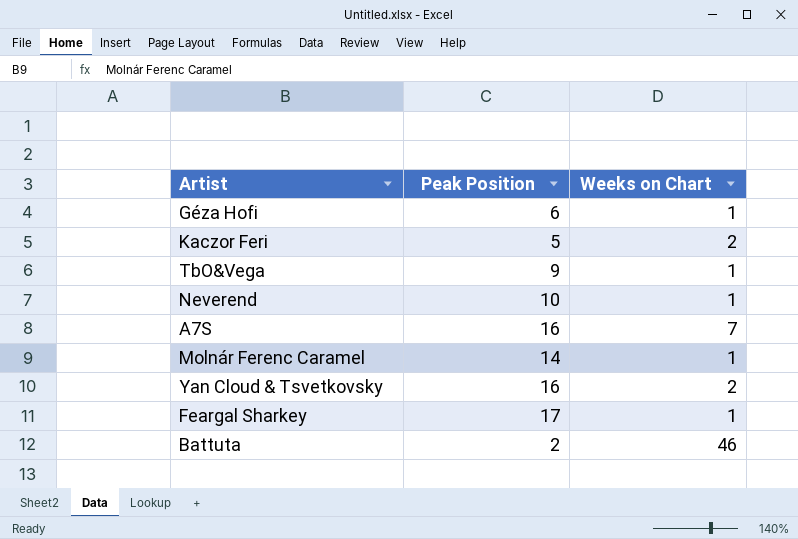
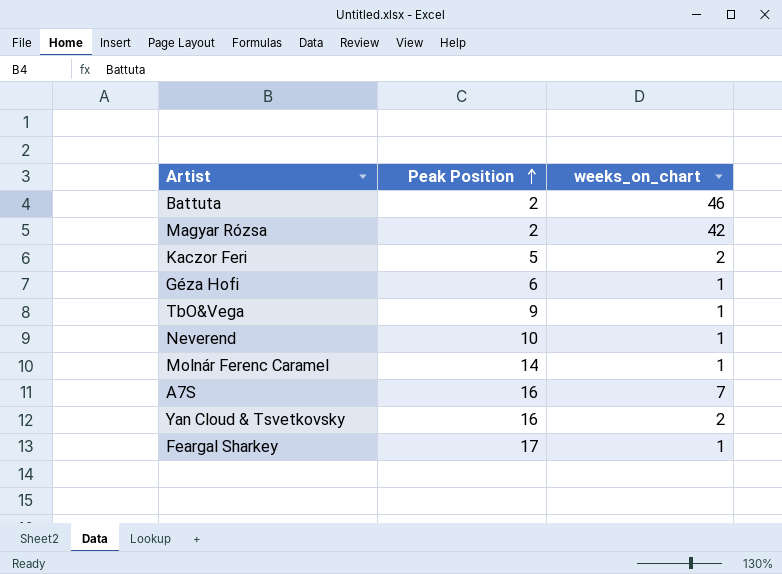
row order: none -> Peak Position ascending
column name: Weeks on Chart -> weeks_on_chart
row Magyar Rózsa: none -> 2 | 42

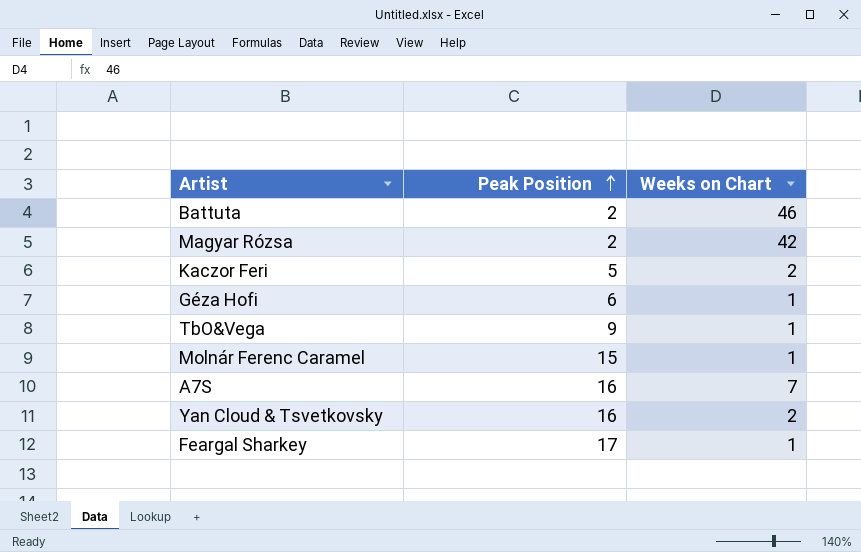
column name: weeks_on_chart -> Weeks on Chart
row Neverend: 10 | 1 -> none
Molnár Ferenc Caramel | Peak Position: 14 -> 15

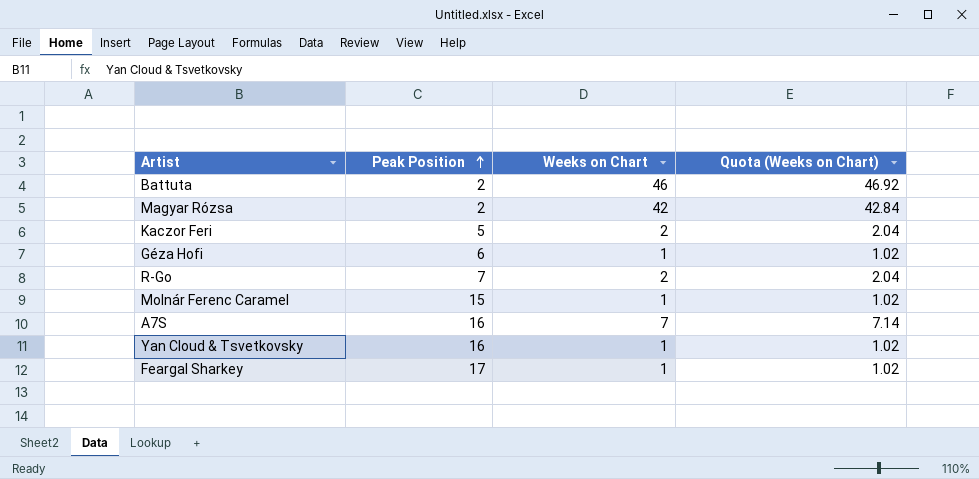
column Quota (Weeks on Chart) | formula: none -> [Weeks on Chart] * 1.02
row TbO&Vega: 9 | 1 -> none
row R-Go: none -> 7 | 2 | 2.04
Yan Cloud & Tsvetkovsky | Weeks on Chart: 2 -> 1

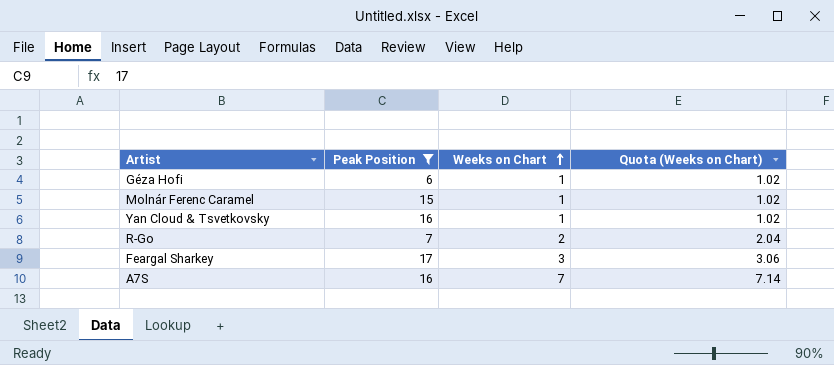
filter: none -> Peak Position >= 6
row order: Peak Position ascending -> Weeks on Chart ascending
Feargal Sharkey | Weeks on Chart: 1 -> 3
Feargal Sharkey | Quota (Weeks on Chart): 1.02 -> 3.06

